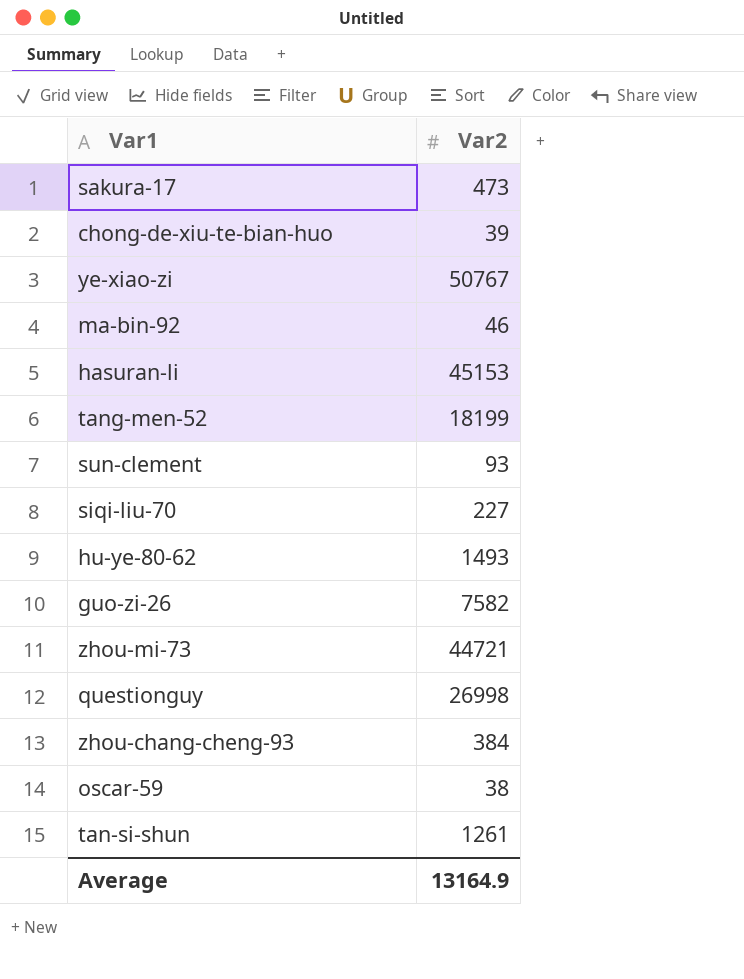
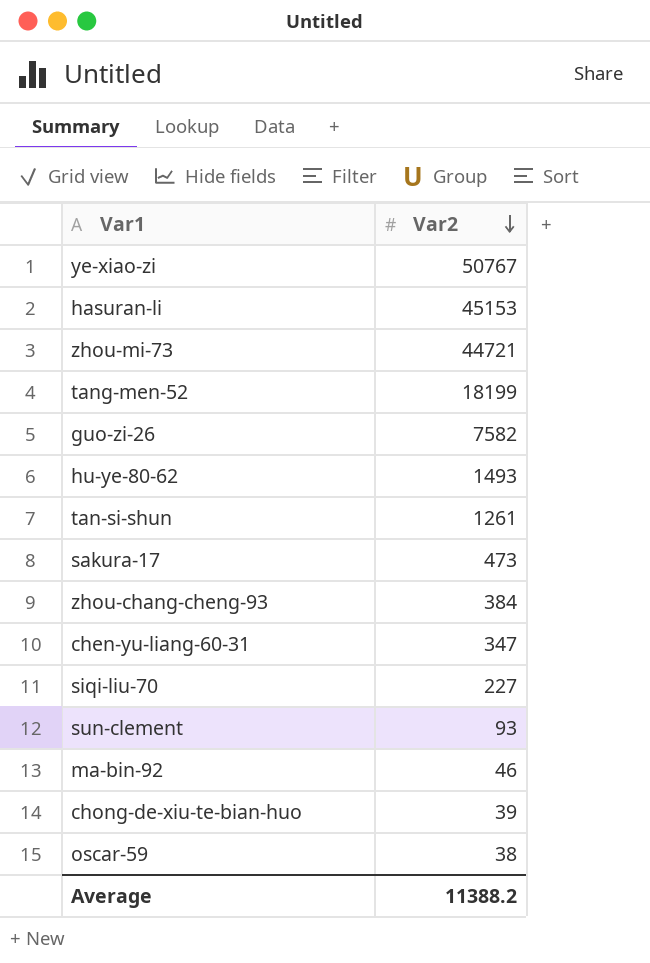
row order: none -> Var2 descending
row questionguy: 26998 -> none
row chen-yu-liang-60-31: none -> 347
Average | Var2: 13164.9 -> 11388.2

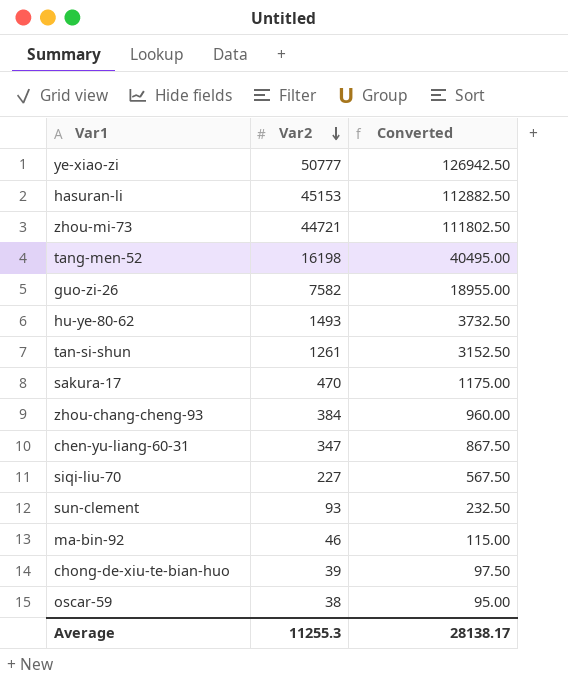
column Converted | formula: none -> [Var2] * 2.5
ye-xiao-zi | Var2: 50767 -> 50777
tang-men-52 | Var2: 18199 -> 16198
sakura-17 | Var2: 473 -> 470
Average | Var2: 11388.2 -> 11255.3

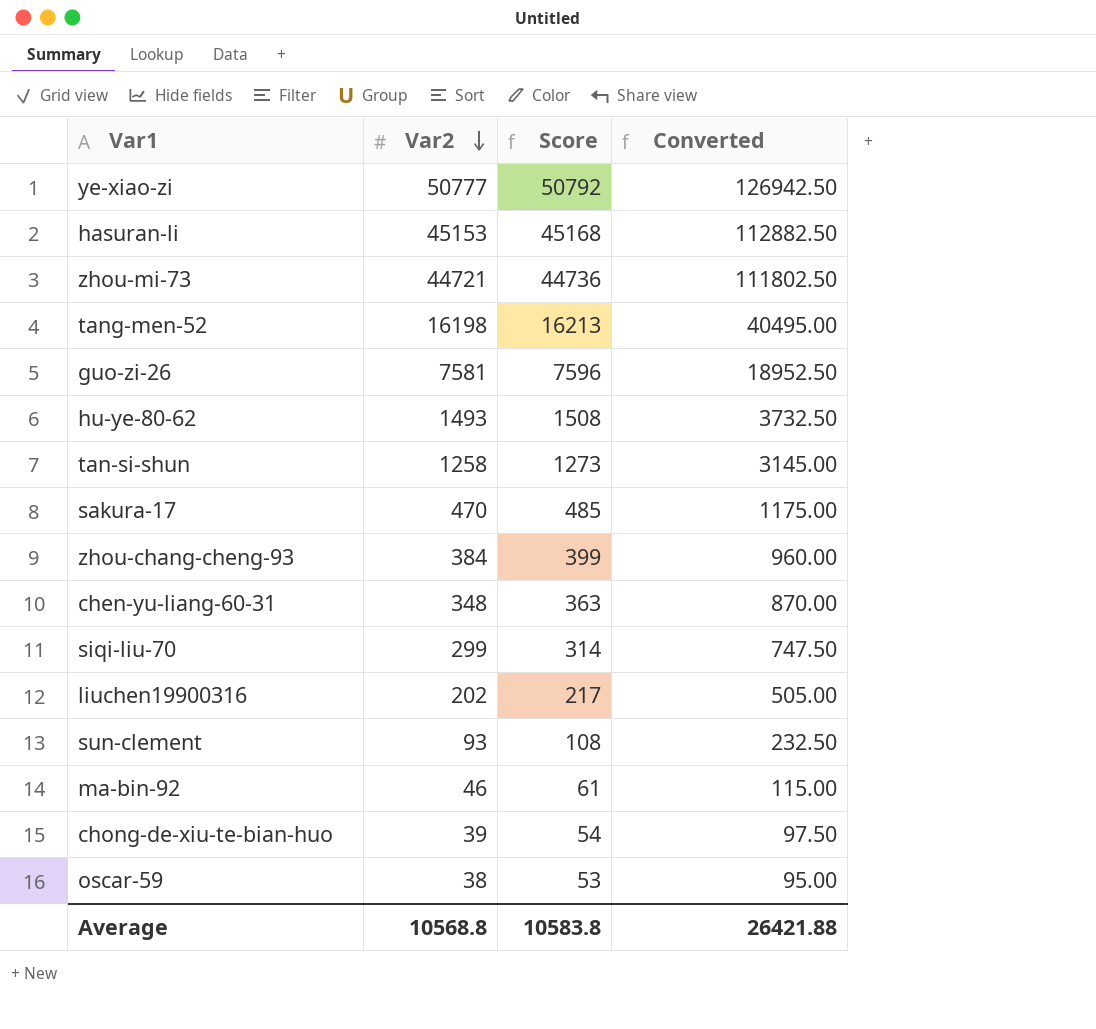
column Score | formula: none -> [Var2] + 15
guo-zi-26 | Var2: 7582 -> 7581
guo-zi-26 | Converted: 18955.00 -> 18952.50
tan-si-shun | Var2: 1261 -> 1258
tan-si-shun | Converted: 3152.50 -> 3145.00
chen-yu-liang-60-31 | Var2: 347 -> 348
chen-yu-liang-60-31 | Converted: 867.50 -> 870.00
siqi-liu-70 | Var2: 227 -> 299
siqi-liu-70 | Converted: 567.50 -> 747.50
row liuchen19900316: none -> 202 | 217 | 505.00
Average | Var2: 11255.3 -> 10568.8
Average | Converted: 28138.17 -> 26421.88

